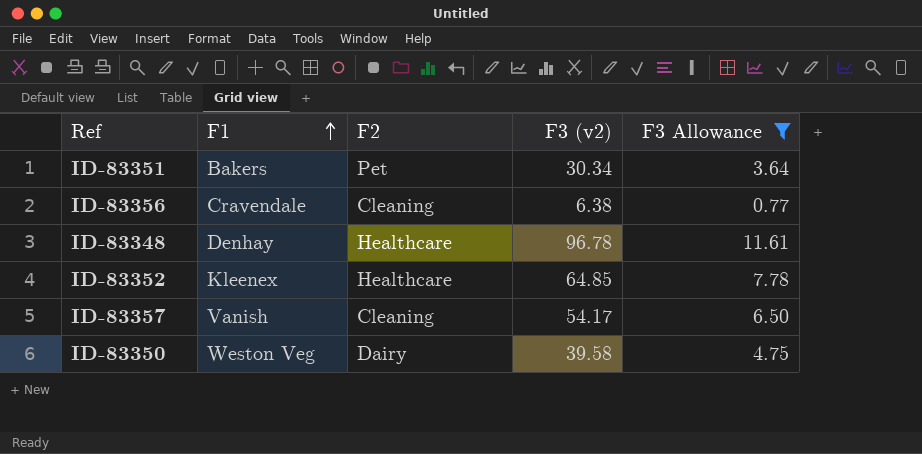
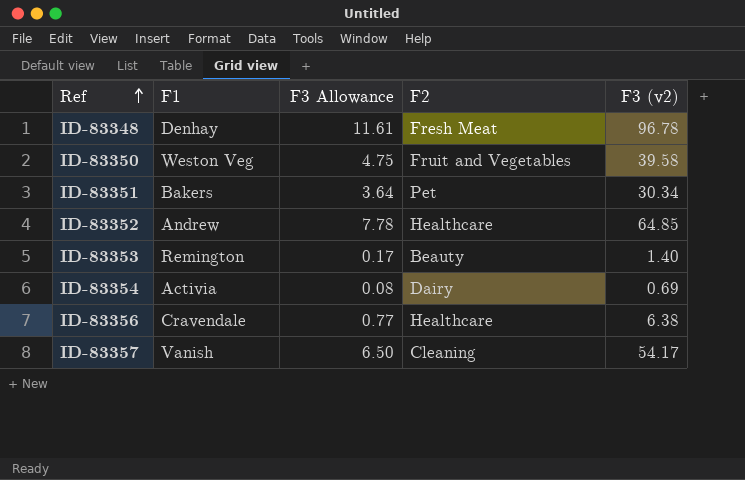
filter: F3 Allowance >= 0.77 -> none
row order: F1 ascending -> Ref ascending
column F3 Allowance | position: 5 -> 3
ID-83348 | F2: Healthcare -> Fresh Meat
ID-83350 | F2: Dairy -> Fruit and Vegetables
ID-83352 | F1: Kleenex -> Andrew
ID-83356 | F2: Cleaning -> Healthcare

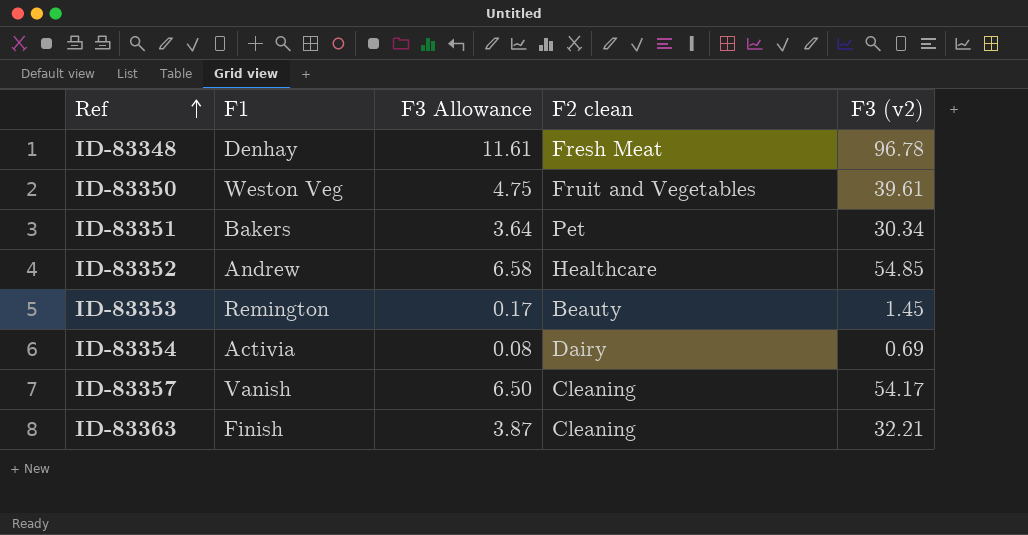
column name: F2 -> F2 clean
row ID-83356: Cravendale | 0.77 | Healthcare | 6.38 -> none
ID-83350 | F3 (v2): 39.58 -> 39.61
ID-83352 | F3 Allowance: 7.78 -> 6.58
ID-83352 | F3 (v2): 64.85 -> 54.85
ID-83353 | F3 (v2): 1.40 -> 1.45
row ID-83363: none -> Finish | 3.87 | Cleaning | 32.21

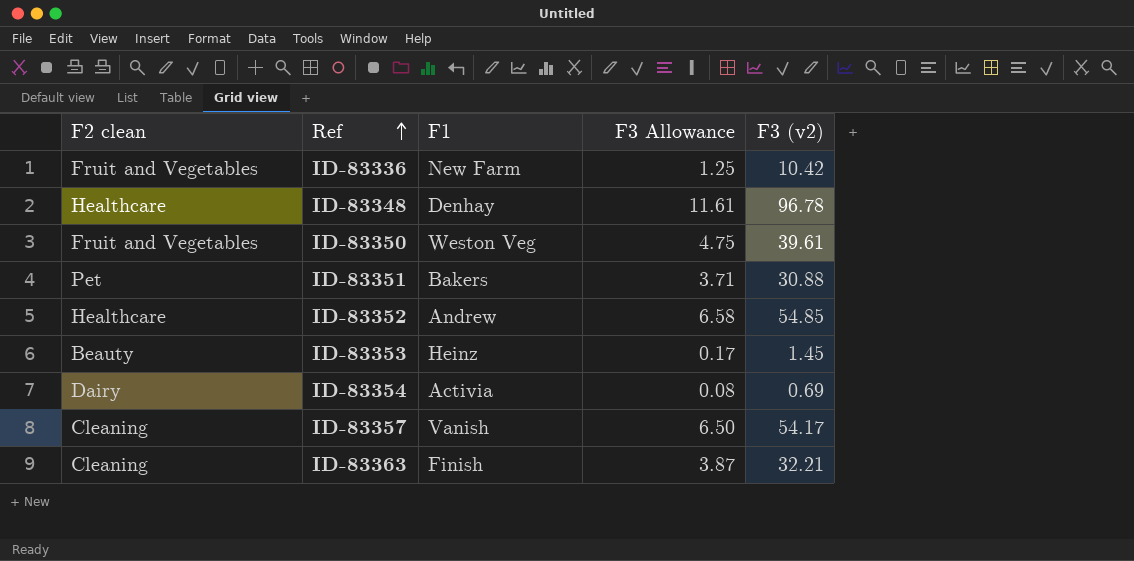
column F2 clean | position: 4 -> 1
row ID-83336: none -> Fruit and Vegetables | New Farm | 1.25 | 10.42
ID-83348 | F2 clean: Fresh Meat -> Healthcare
ID-83351 | F3 Allowance: 3.64 -> 3.71
ID-83351 | F3 (v2): 30.34 -> 30.88
ID-83353 | F1: Remington -> Heinz

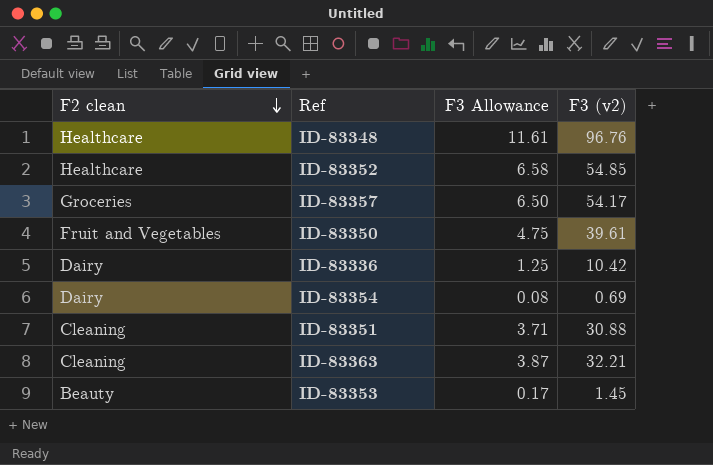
row order: Ref ascending -> F2 clean descending
column F1 | position: 3 -> none
ID-83348 | F3 (v2): 96.78 -> 96.76
ID-83357 | F2 clean: Cleaning -> Groceries
ID-83336 | F2 clean: Fruit and Vegetables -> Dairy
ID-83351 | F2 clean: Pet -> Cleaning

